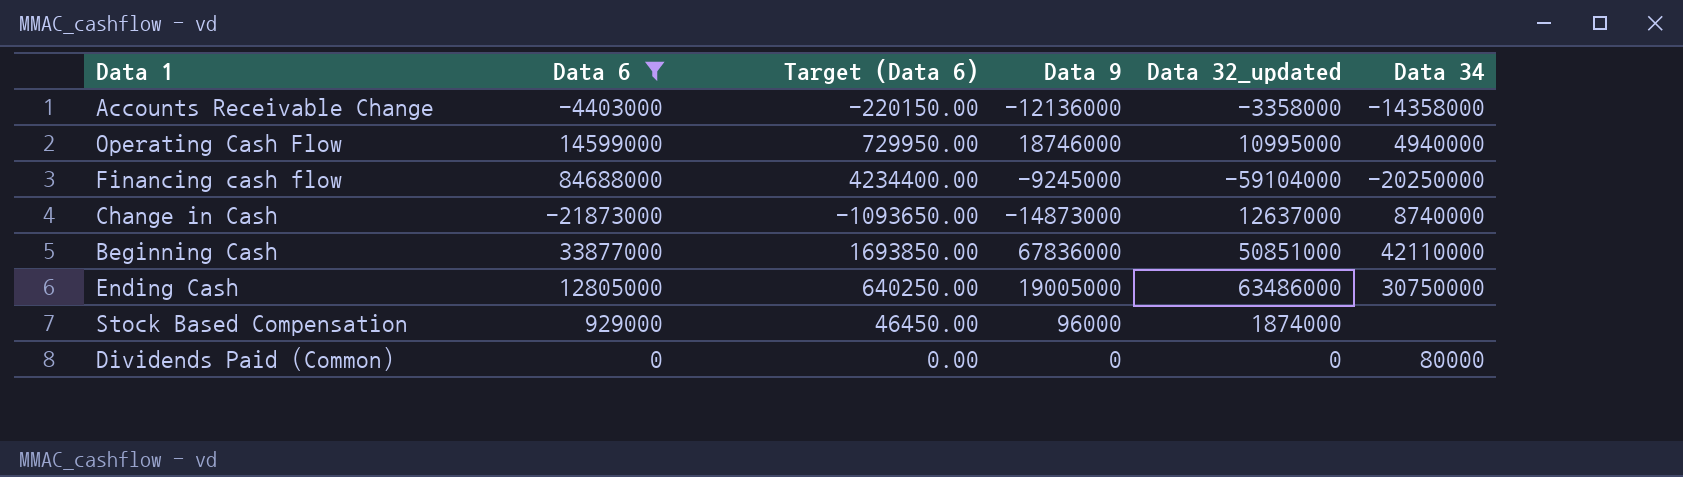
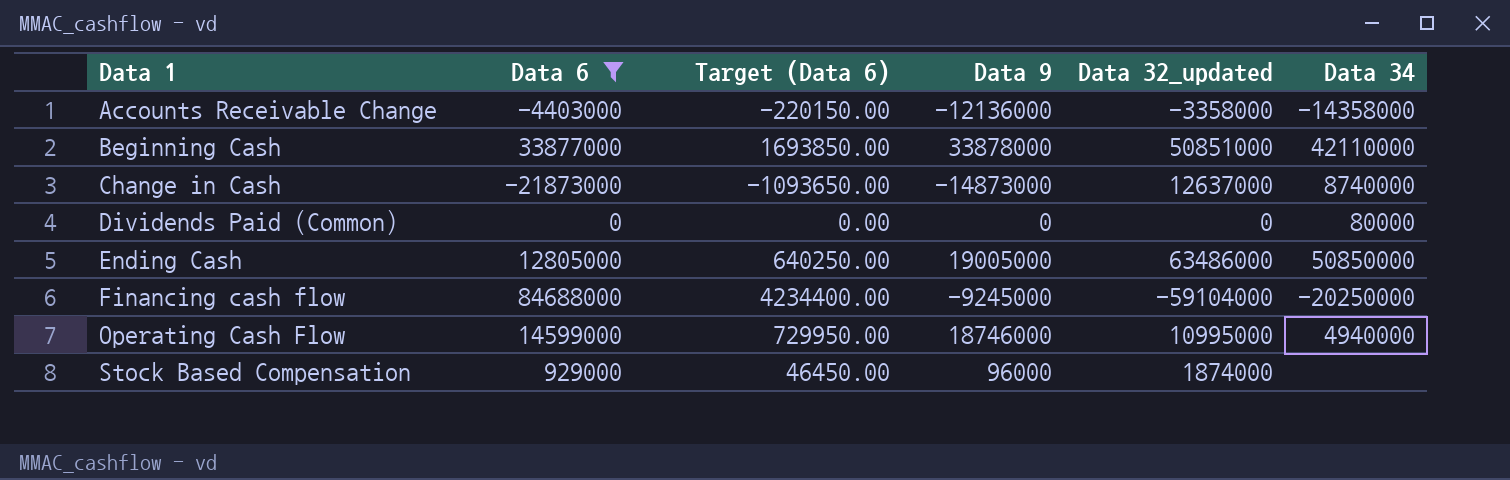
row order: none -> Data 1 ascending
Beginning Cash | Data 9: 67836000 -> 33878000
Ending Cash | Data 34: 30750000 -> 50850000

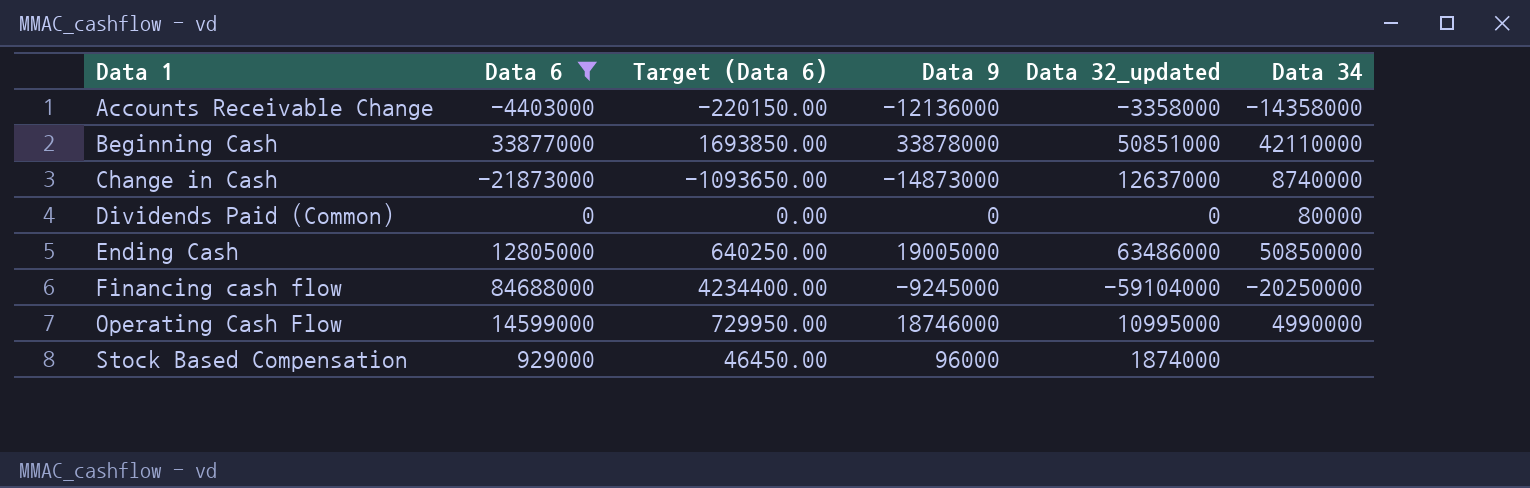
Operating Cash Flow | Data 34: 4940000 -> 4990000

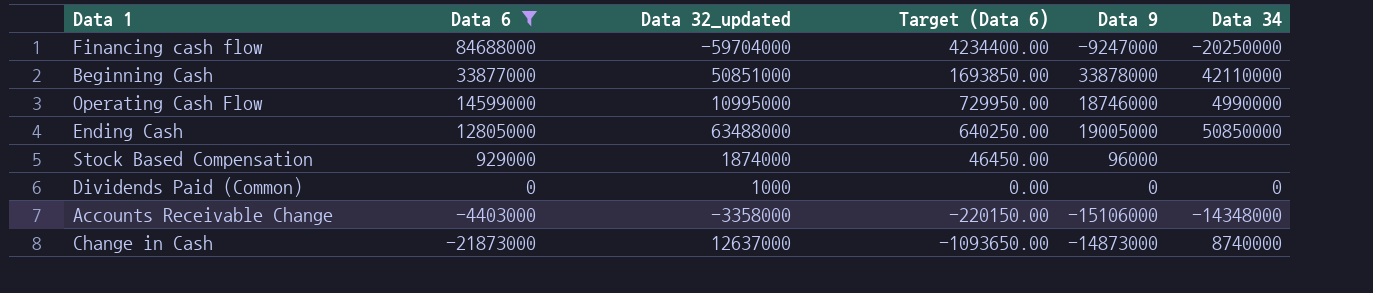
row order: Data 1 ascending -> Data 6 descending
column Data 32_updated | position: 5 -> 3
Financing cash flow | Data 32_updated: -59104000 -> -59704000
Financing cash flow | Data 9: -9245000 -> -9247000
Ending Cash | Data 32_updated: 63486000 -> 63488000
Dividends Paid (Common) | Data 32_updated: 0 -> 1000
Dividends Paid (Common) | Data 34: 80000 -> 0
Accounts Receivable Change | Data 9: -12136000 -> -15106000
Accounts Receivable Change | Data 34: -14358000 -> -14348000

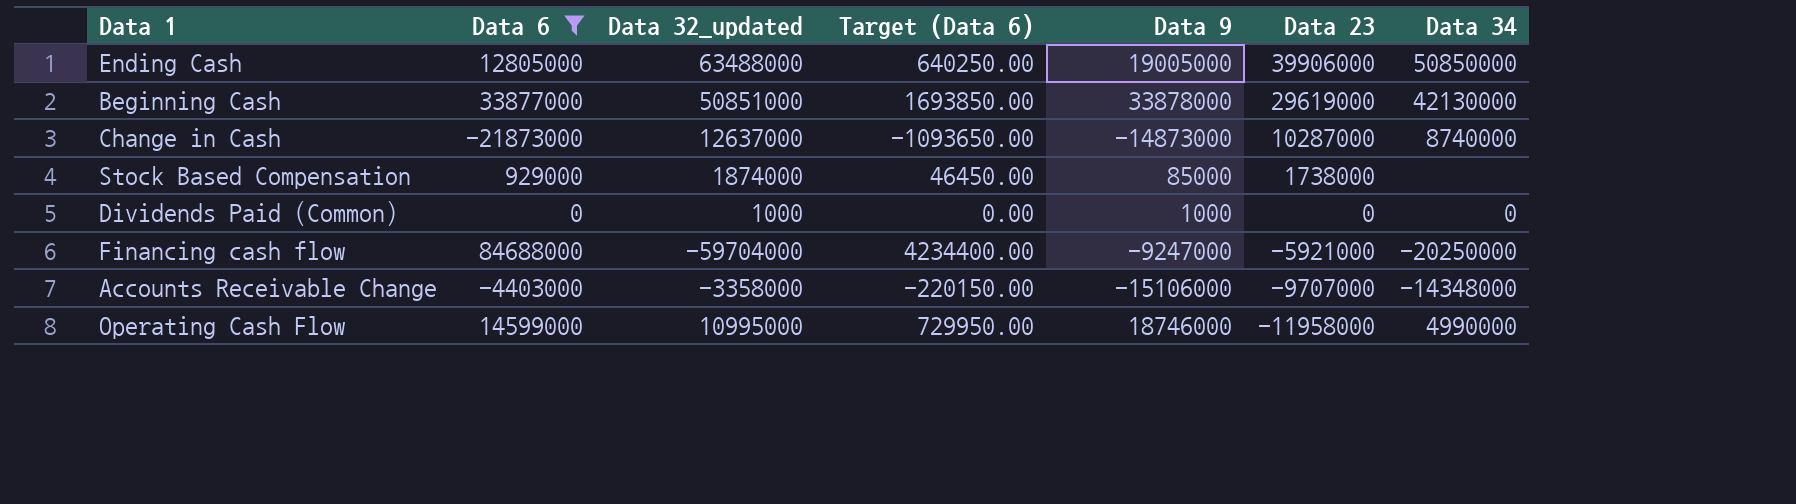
row order: Data 6 descending -> Data 23 descending
column Data 23 | position: none -> 6
Beginning Cash | Data 34: 42110000 -> 42130000
Stock Based Compensation | Data 9: 96000 -> 85000
Dividends Paid (Common) | Data 9: 0 -> 1000

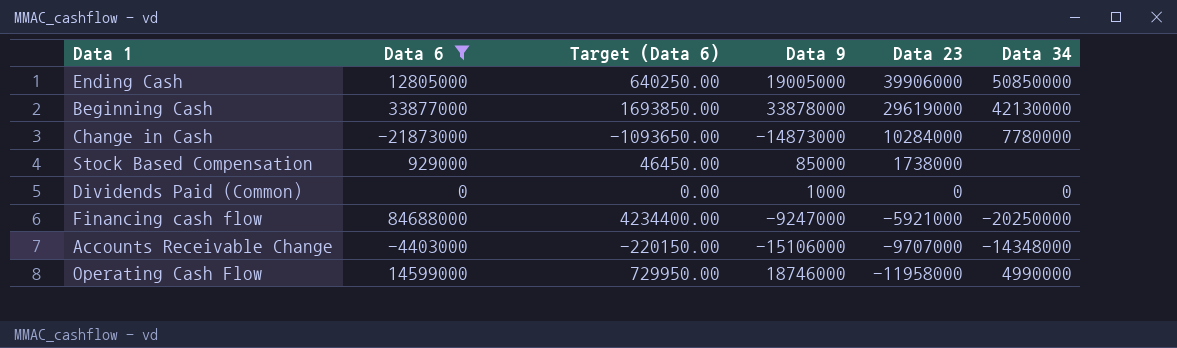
column Data 32_updated | position: 3 -> none
Change in Cash | Data 23: 10287000 -> 10284000
Change in Cash | Data 34: 8740000 -> 7780000

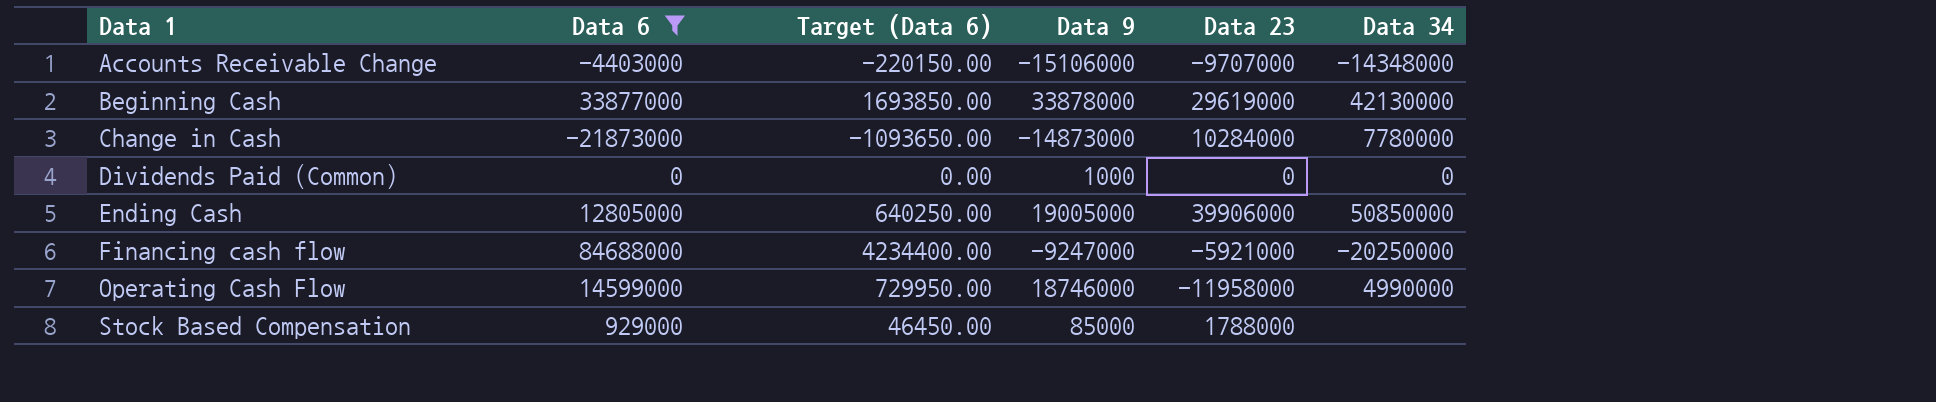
row order: Data 23 descending -> Data 1 ascending
Stock Based Compensation | Data 23: 1738000 -> 1788000

